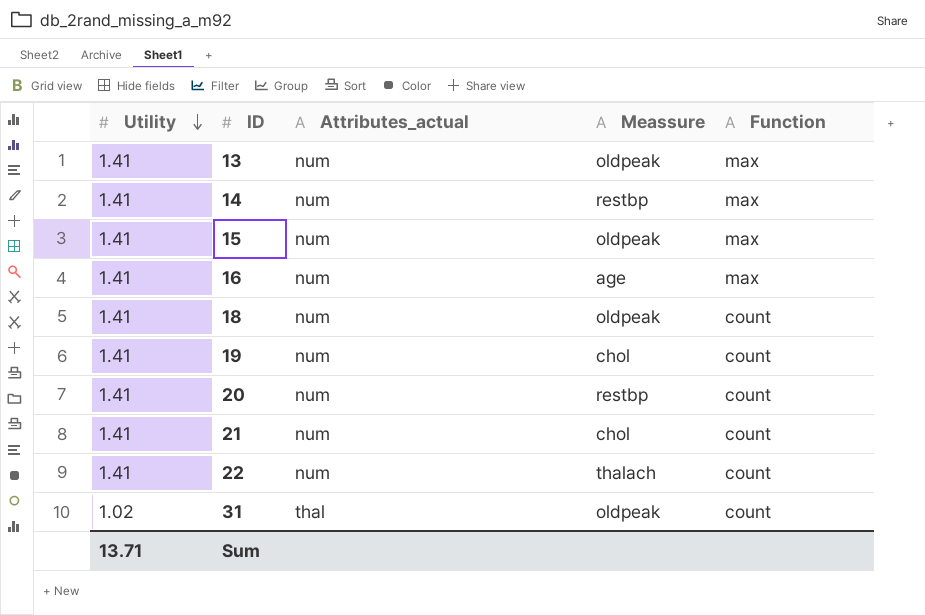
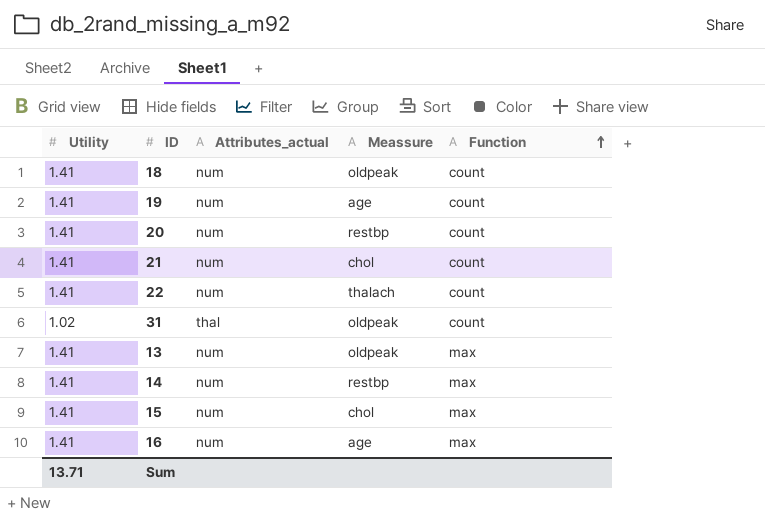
row order: Utility descending -> Function ascending
19 | Meassure: chol -> age
15 | Meassure: oldpeak -> chol

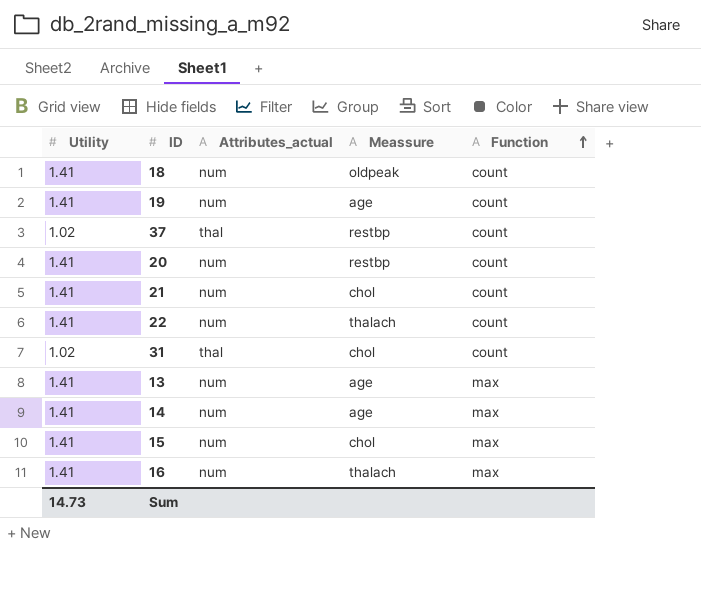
row 37: none -> 1.02 | thal | restbp | count
31 | Meassure: oldpeak -> chol
13 | Meassure: oldpeak -> age
14 | Meassure: restbp -> age
16 | Meassure: age -> thalach
Sum | Utility: 13.71 -> 14.73

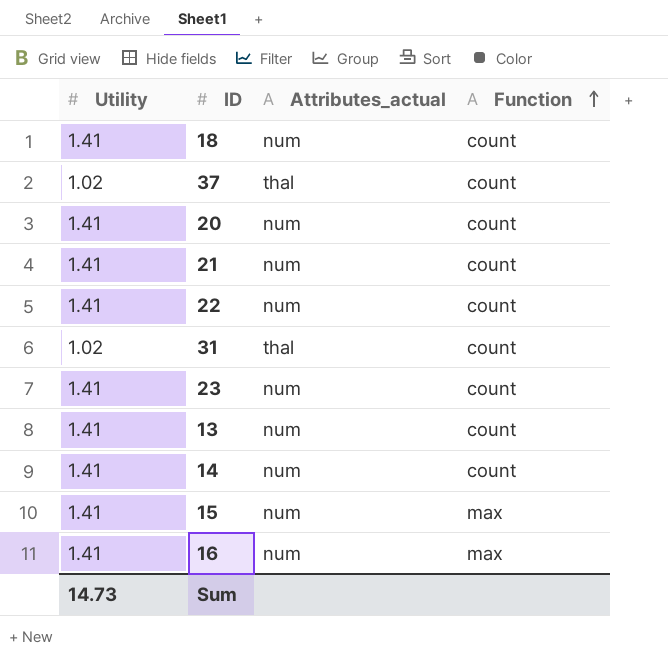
column Meassure | position: 4 -> none
row 19: 1.41 | num | age | count -> none
row 23: none -> 1.41 | num | count
13 | Function: max -> count
14 | Function: max -> count

